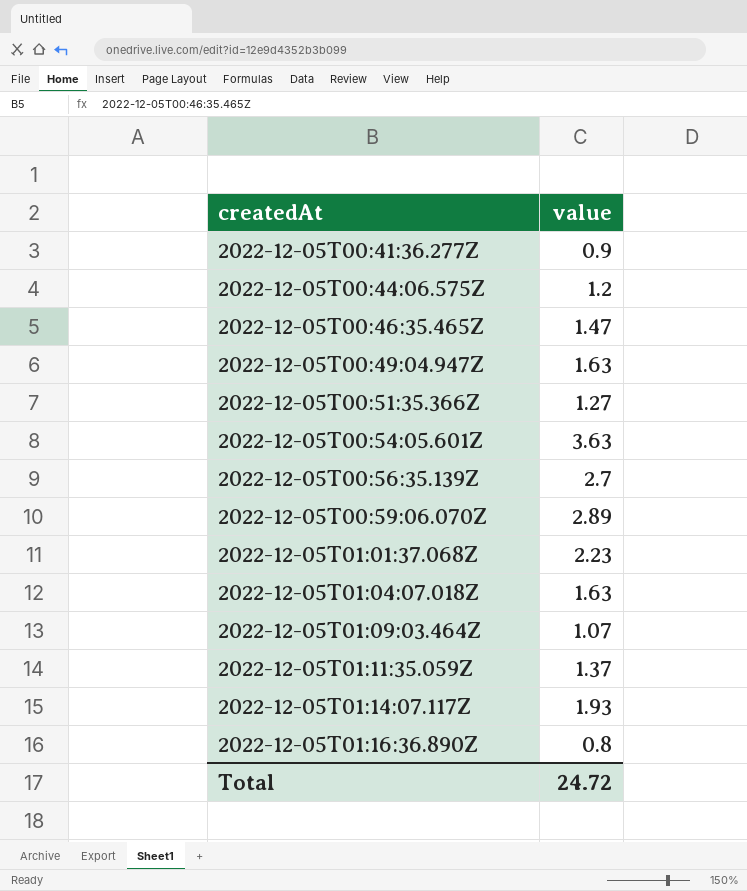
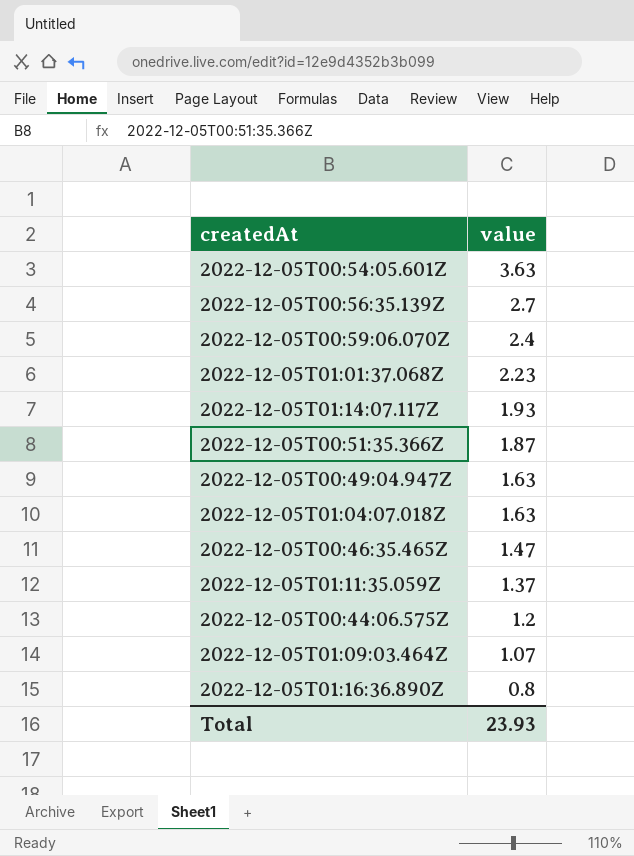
row order: createdAt ascending -> value descending
row 2022-12-05T00:41:36.277Z: 0.9 -> none
2022-12-05T00:59:06.070Z | value: 2.89 -> 2.4
2022-12-05T00:51:35.366Z | value: 1.27 -> 1.87
Total | value: 24.72 -> 23.93

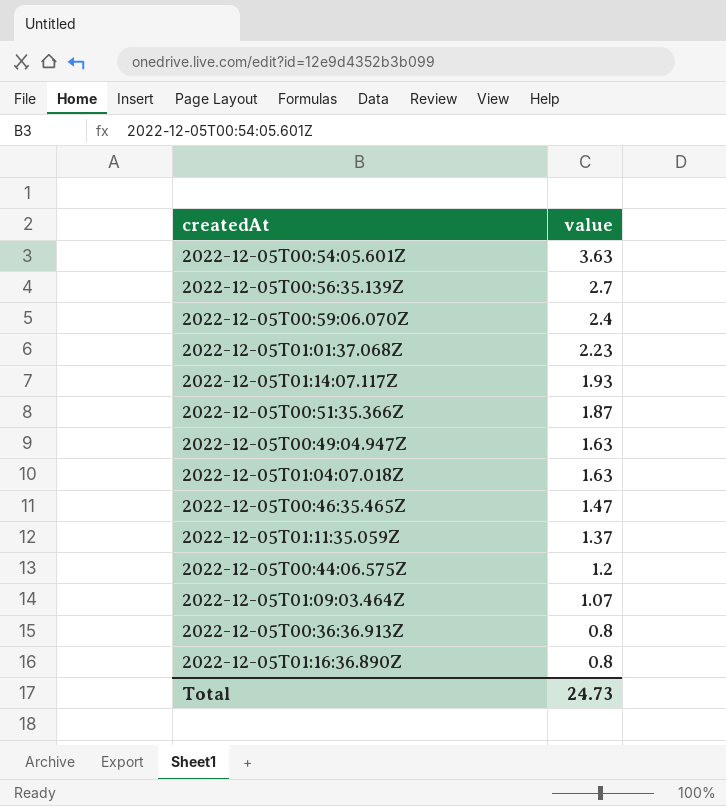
row 2022-12-05T00:36:36.913Z: none -> 0.8
Total | value: 23.93 -> 24.73

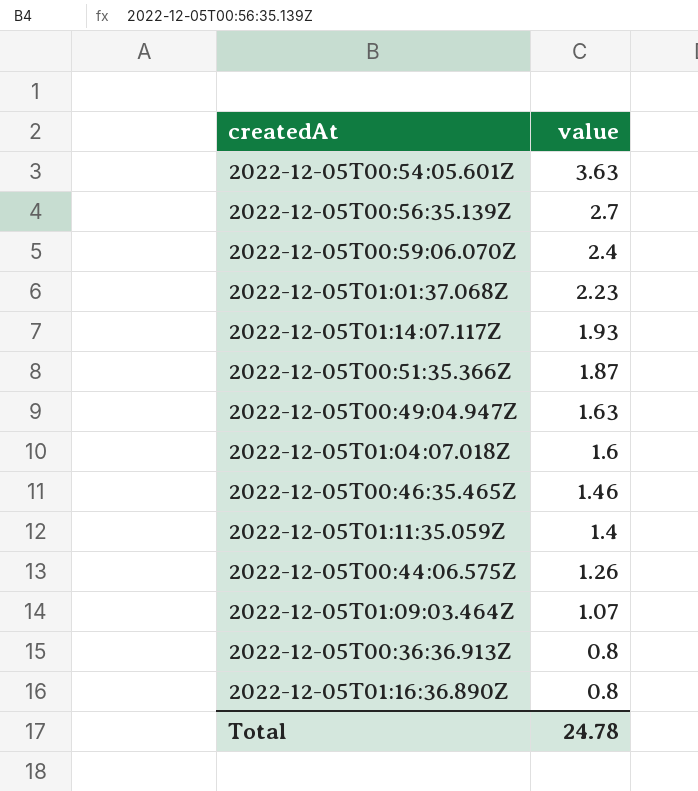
2022-12-05T01:04:07.018Z | value: 1.63 -> 1.6
2022-12-05T00:46:35.465Z | value: 1.47 -> 1.46
2022-12-05T01:11:35.059Z | value: 1.37 -> 1.4
2022-12-05T00:44:06.575Z | value: 1.2 -> 1.26
Total | value: 24.73 -> 24.78

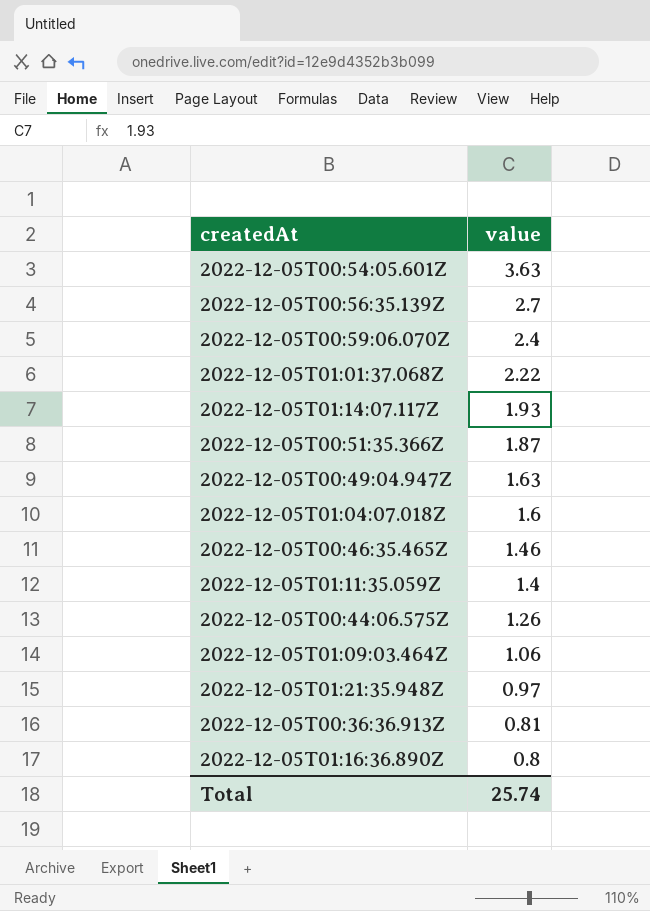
2022-12-05T01:01:37.068Z | value: 2.23 -> 2.22
2022-12-05T01:09:03.464Z | value: 1.07 -> 1.06
row 2022-12-05T01:21:35.948Z: none -> 0.97
2022-12-05T00:36:36.913Z | value: 0.8 -> 0.81
Total | value: 24.78 -> 25.74

